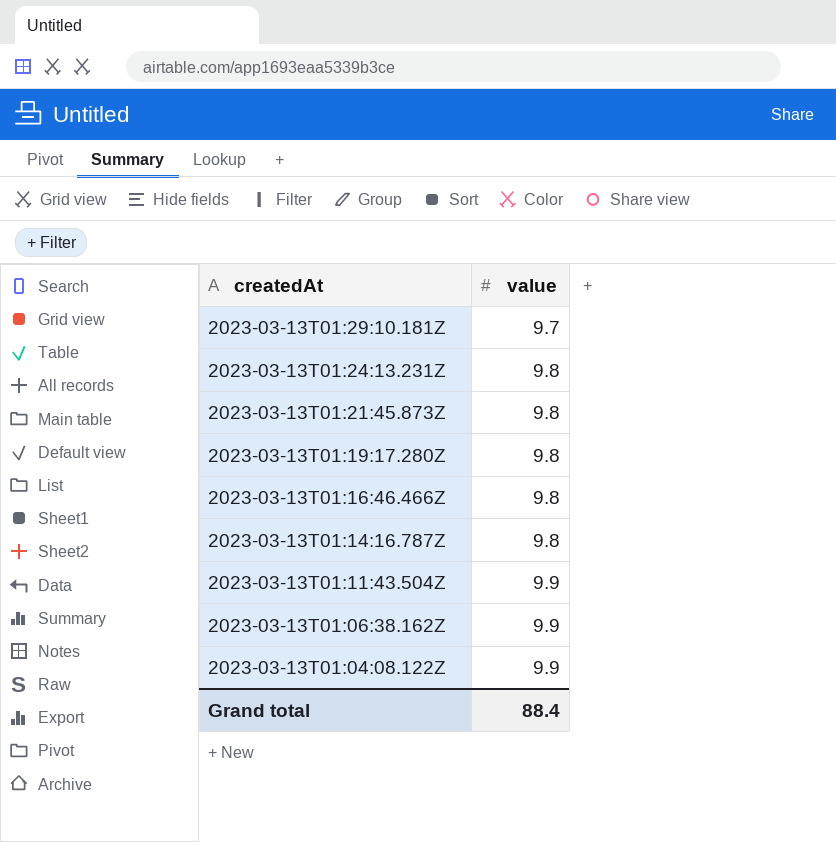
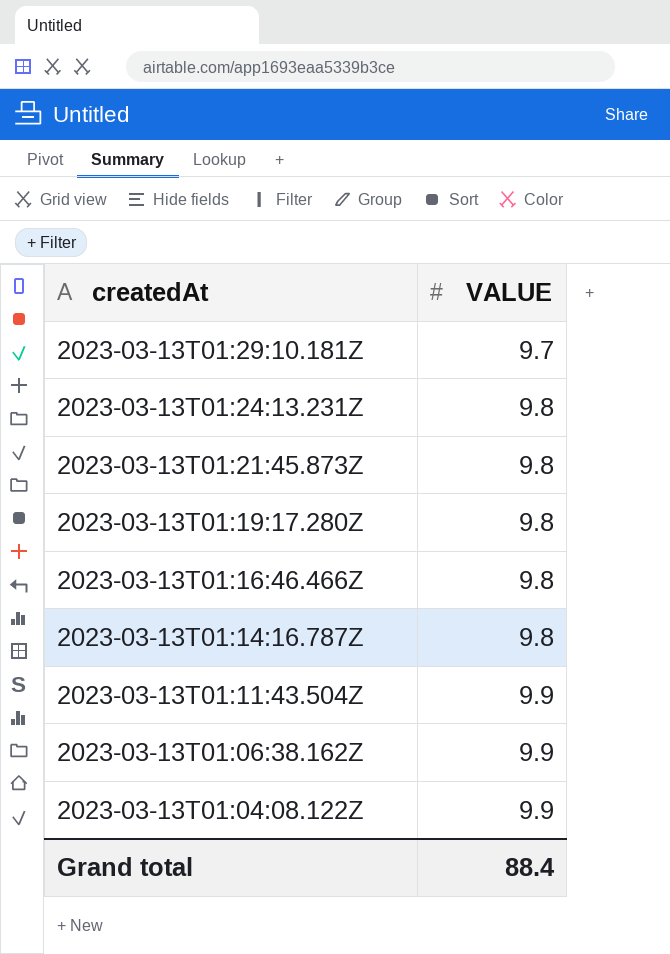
column name: value -> VALUE

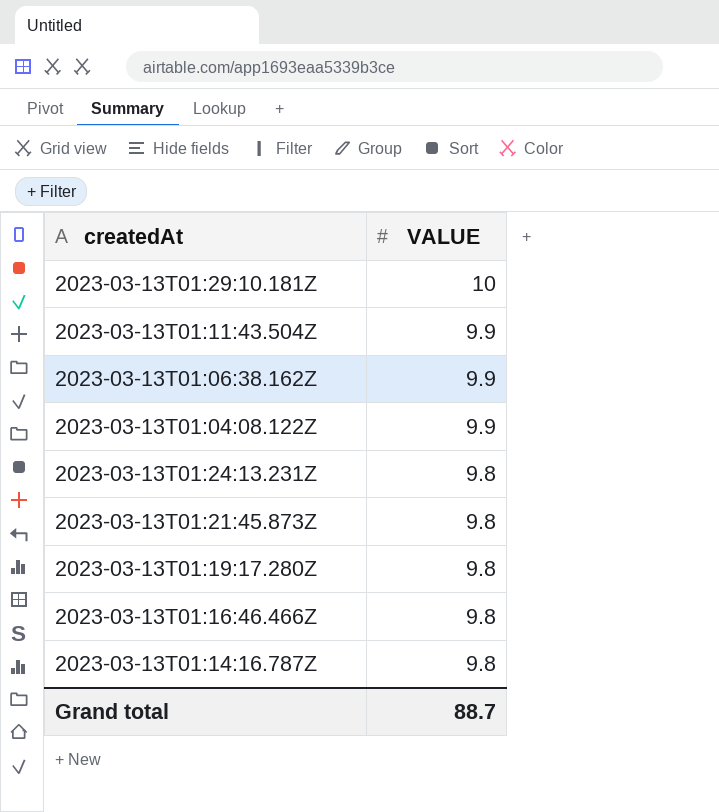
row order: createdAt descending -> VALUE descending
2023-03-13T01:29:10.181Z | VALUE: 9.7 -> 10
Grand total | VALUE: 88.4 -> 88.7

